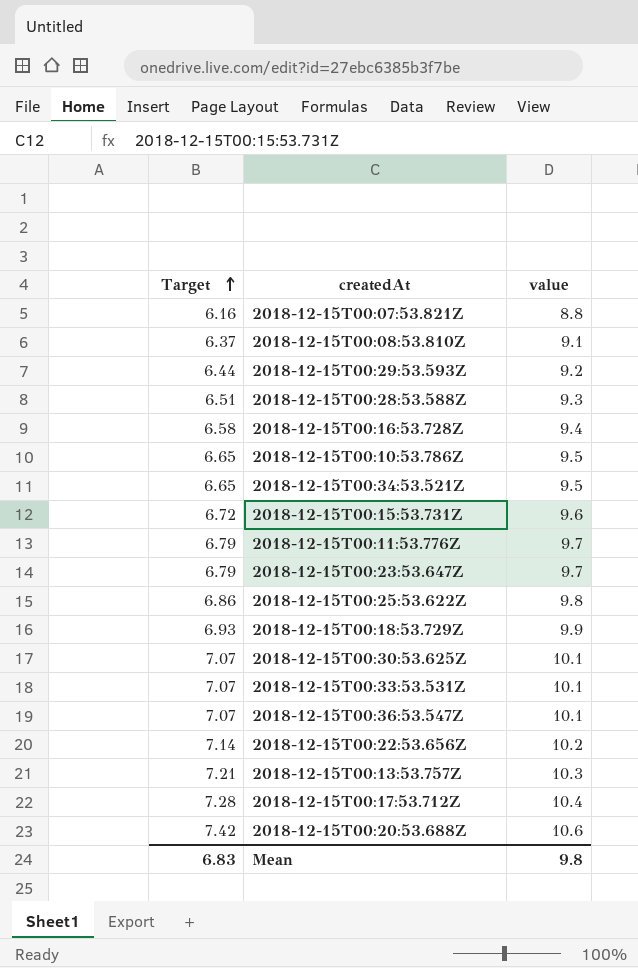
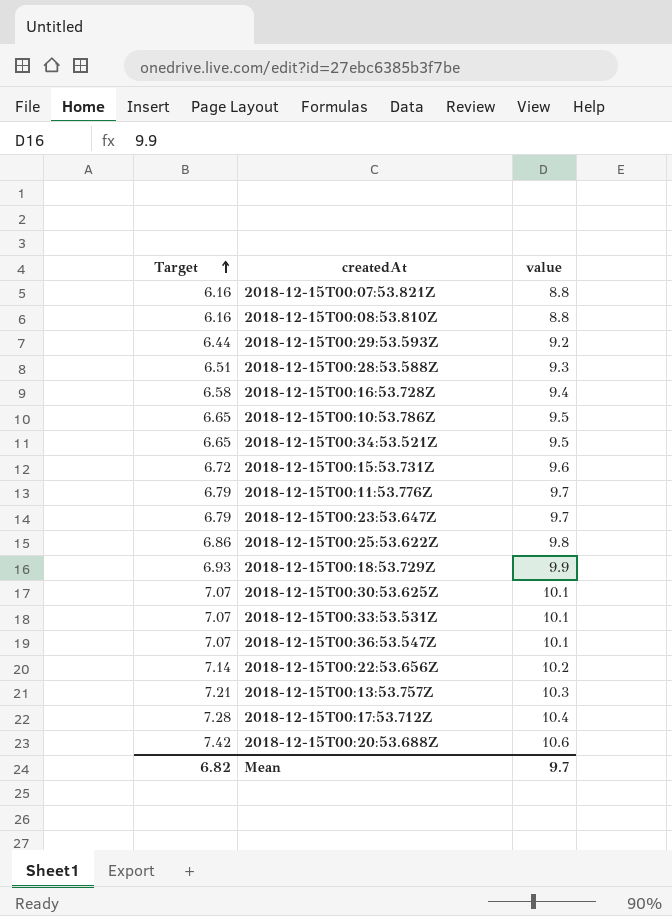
2018-12-15T00:08:53.810Z | Target: 6.37 -> 6.16
2018-12-15T00:08:53.810Z | value: 9.1 -> 8.8
Mean | Target: 6.83 -> 6.82
Mean | value: 9.8 -> 9.7

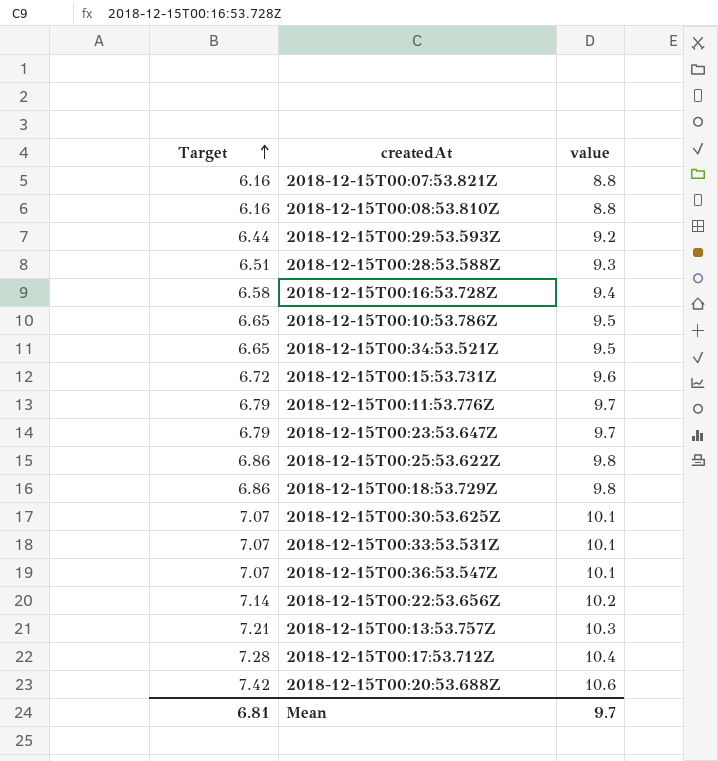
2018-12-15T00:18:53.729Z | Target: 6.93 -> 6.86
2018-12-15T00:18:53.729Z | value: 9.9 -> 9.8
Mean | Target: 6.82 -> 6.81

